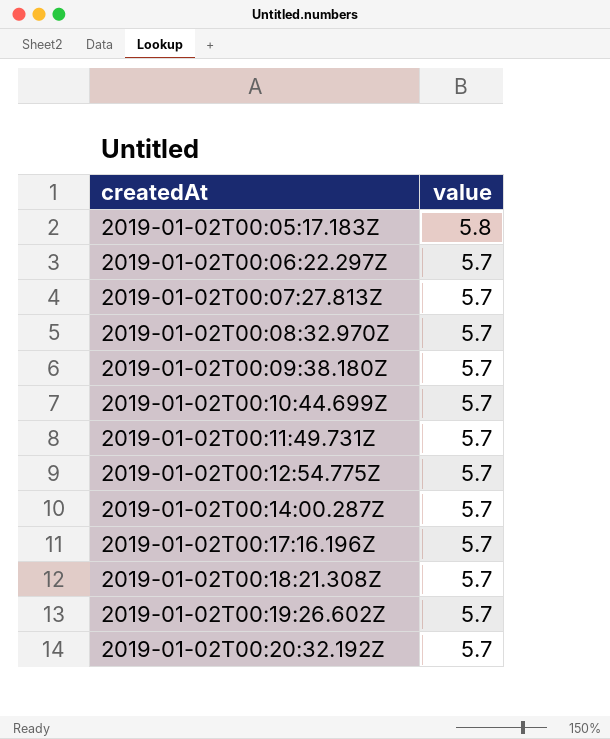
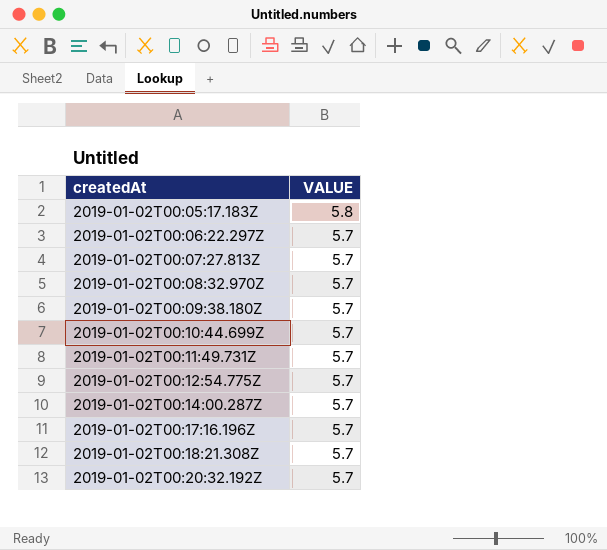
column name: value -> VALUE
row 2019-01-02T00:19:26.602Z: 5.7 -> none

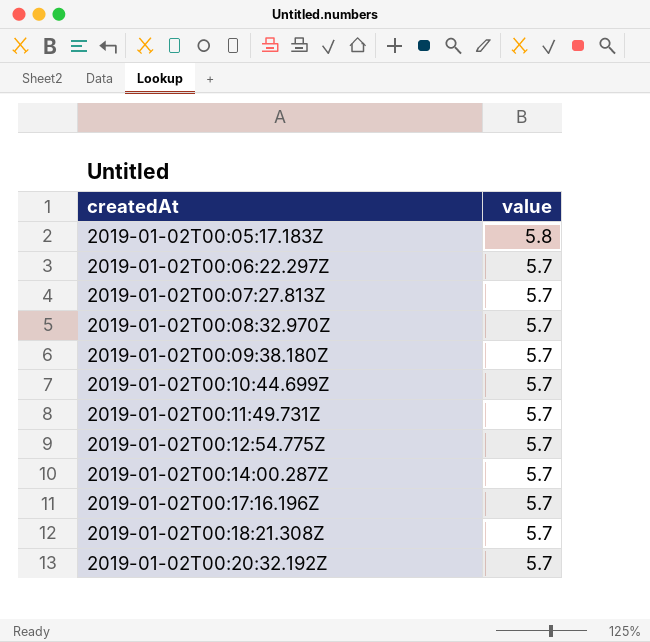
column name: VALUE -> value

